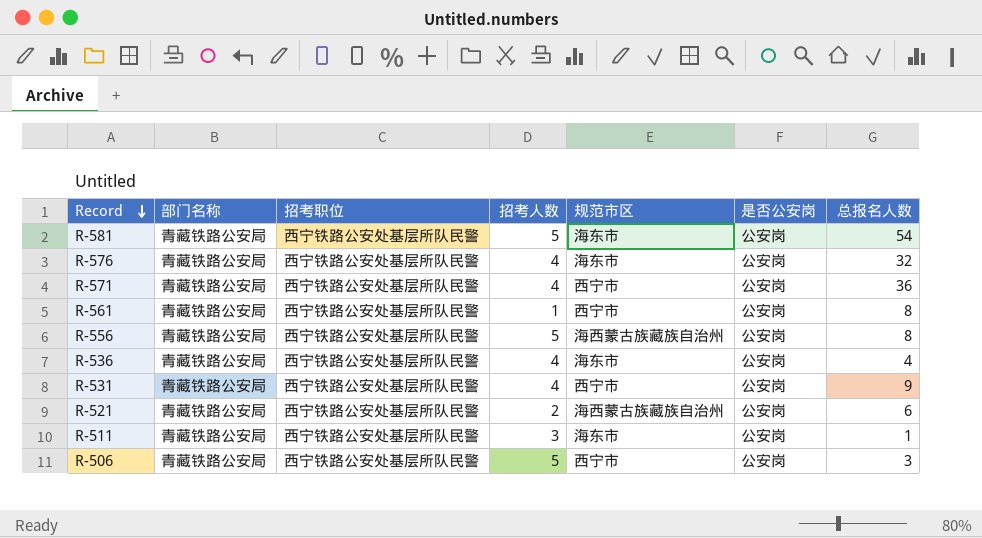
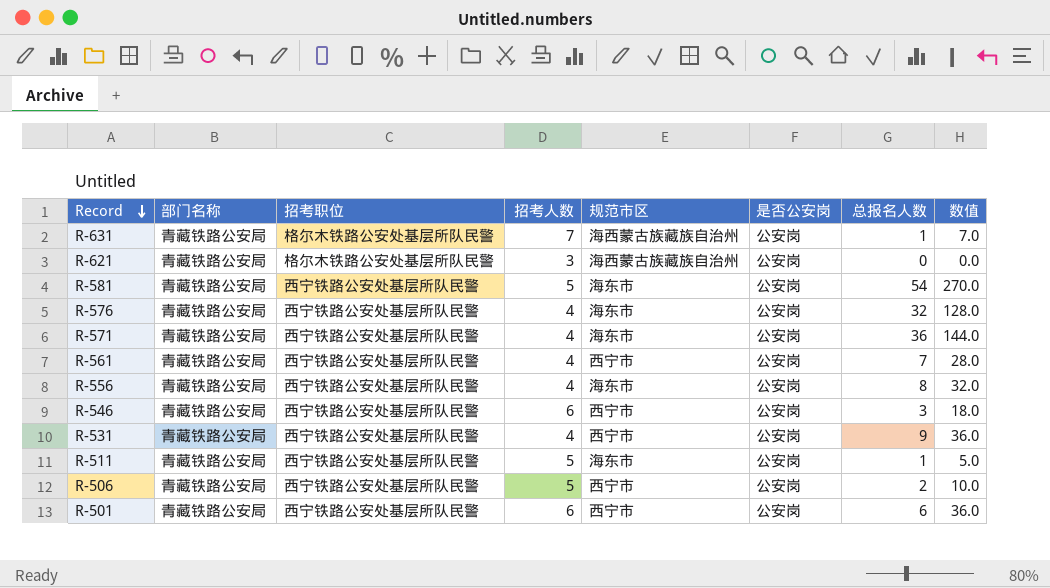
column 数值 | formula: none -> [招考人数] * [总报名人数]
row R-536: 青藏铁路公安局 | 西宁铁路公安处基层所队民警 | 4 | 海东市 | 公安岗 | 4 -> none
row R-521: 青藏铁路公安局 | 西宁铁路公安处基层所队民警 | 2 | 海西蒙古族藏族自治州 | 公安岗 | 6 -> none
row R-631: none -> 青藏铁路公安局 | 格尔木铁路公安处基层所队民警 | 7 | 海西蒙古族藏族自治州 | 公安岗 | 1 | 7.0
row R-621: none -> 青藏铁路公安局 | 格尔木铁路公安处基层所队民警 | 3 | 海西蒙古族藏族自治州 | 公安岗 | 0 | 0.0
R-571 | 规范市区: 西宁市 -> 海东市
R-561 | 招考人数: 1 -> 4
R-561 | 总报名人数: 8 -> 7
R-556 | 招考人数: 5 -> 4
R-556 | 规范市区: 海西蒙古族藏族自治州 -> 海东市
row R-546: none -> 青藏铁路公安局 | 西宁铁路公安处基层所队民警 | 6 | 西宁市 | 公安岗 | 3 | 18.0
R-511 | 招考人数: 3 -> 5
R-506 | 总报名人数: 3 -> 2
row R-501: none -> 青藏铁路公安局 | 西宁铁路公安处基层所队民警 | 6 | 西宁市 | 公安岗 | 6 | 36.0

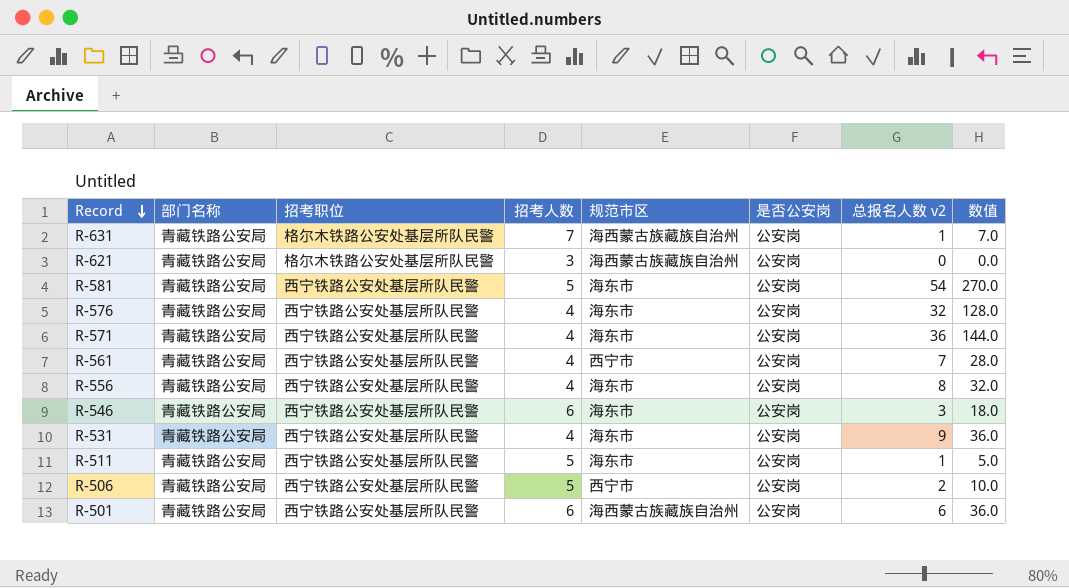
column name: 总报名人数 -> 总报名人数 v2
R-546 | 规范市区: 西宁市 -> 海东市
R-531 | 规范市区: 西宁市 -> 海东市
R-501 | 规范市区: 西宁市 -> 海西蒙古族藏族自治州

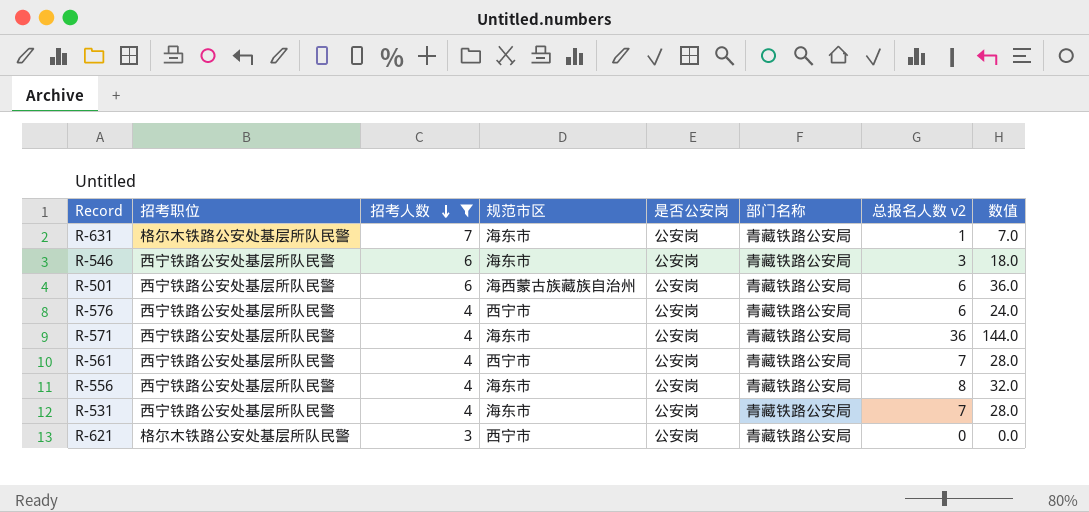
filter: none -> 招考人数 != 5
row order: Record descending -> 招考人数 descending
column 部门名称 | position: 2 -> 6
R-631 | 规范市区: 海西蒙古族藏族自治州 -> 海东市
R-576 | 规范市区: 海东市 -> 西宁市
R-576 | 总报名人数 v2: 32 -> 6
R-576 | 数值: 128.0 -> 24.0
R-531 | 总报名人数 v2: 9 -> 7
R-531 | 数值: 36.0 -> 28.0
R-621 | 规范市区: 海西蒙古族藏族自治州 -> 西宁市

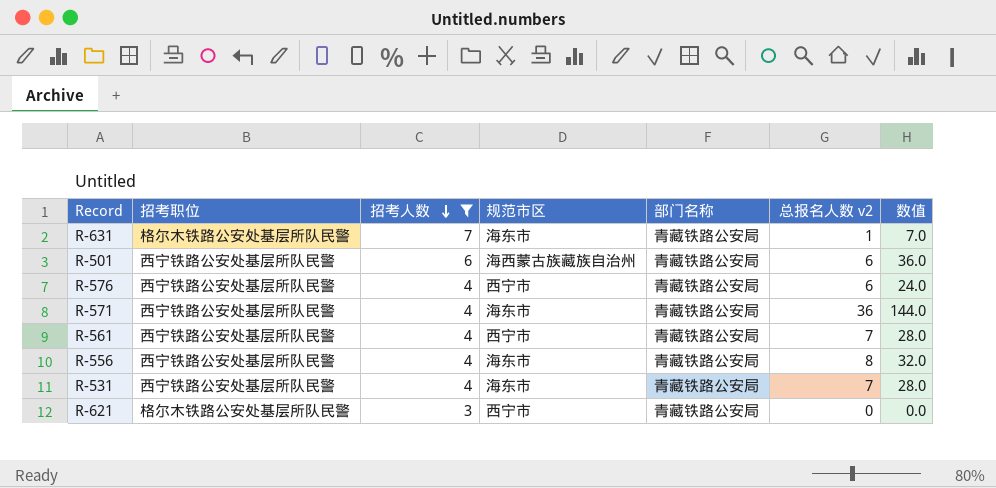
column 是否公安岗 | position: 5 -> none
row R-546: 西宁铁路公安处基层所队民警 | 6 | 海东市 | 公安岗 | 青藏铁路公安局 | 3 | 18.0 -> none

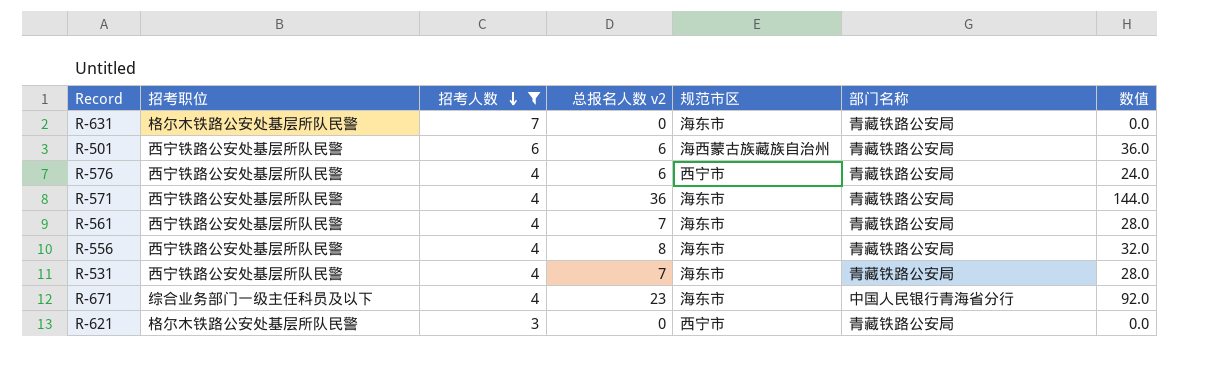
column 总报名人数 v2 | position: 6 -> 4
R-631 | 总报名人数 v2: 1 -> 0
R-631 | 数值: 7.0 -> 0.0
R-561 | 规范市区: 西宁市 -> 海东市
row R-671: none -> 综合业务部门一级主任科员及以下 | 4 | 23 | 海东市 | 中国人民银行青海省分行 | 92.0

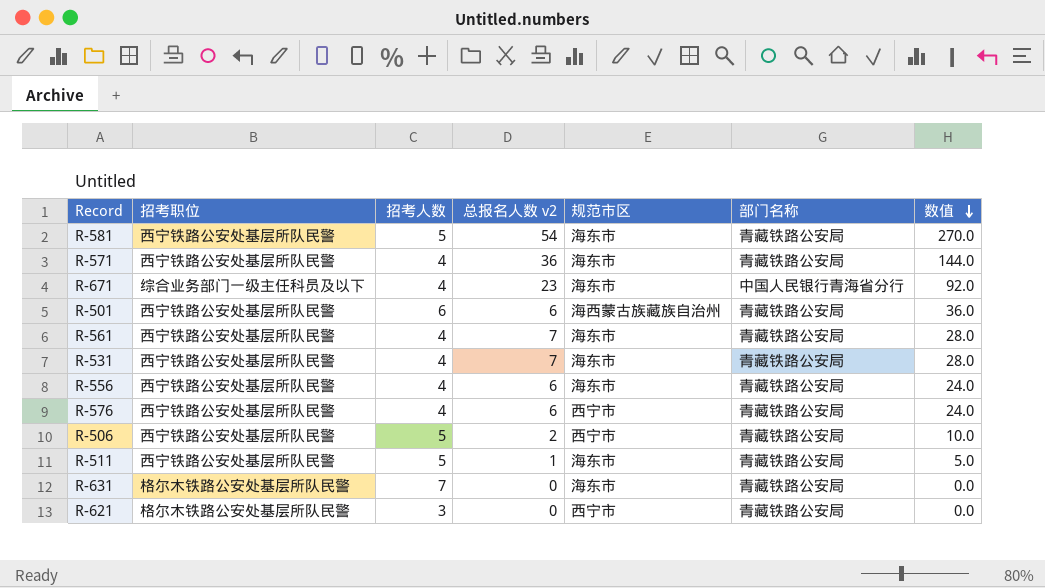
filter: 招考人数 != 5 -> none
row order: 招考人数 descending -> 数值 descending
R-556 | 总报名人数 v2: 8 -> 6
R-556 | 数值: 32.0 -> 24.0

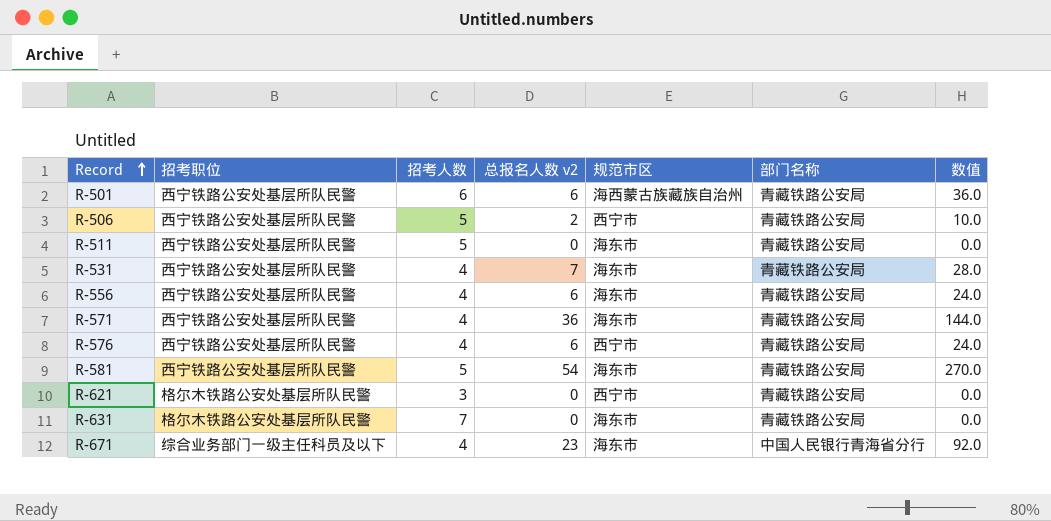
row order: 数值 descending -> Record ascending
row R-561: 西宁铁路公安处基层所队民警 | 4 | 7 | 海东市 | 青藏铁路公安局 | 28.0 -> none
R-511 | 总报名人数 v2: 1 -> 0
R-511 | 数值: 5.0 -> 0.0

